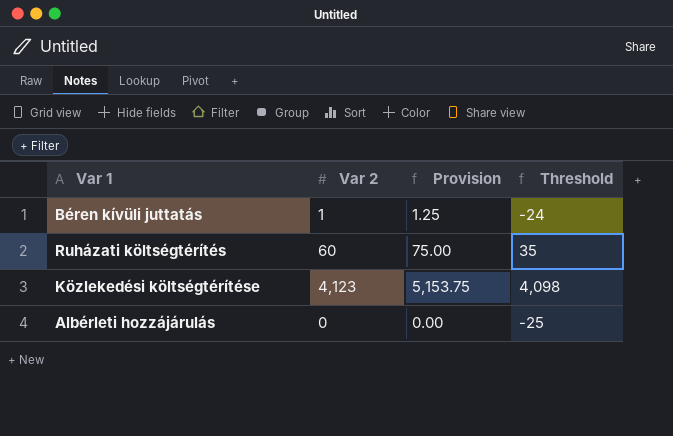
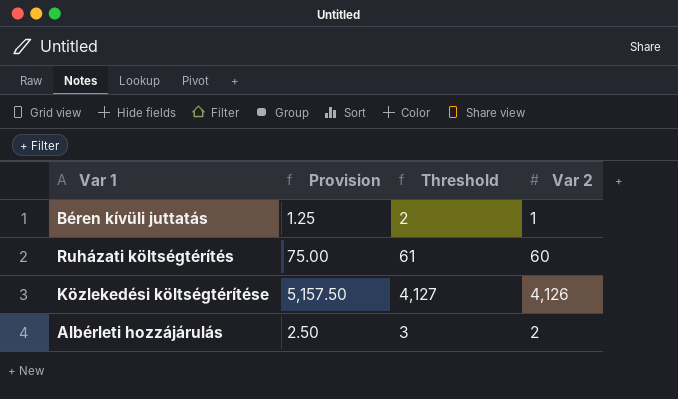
column Threshold | formula: [Var 2] - 25 -> [Var 2] + 1
column Var 2 | position: 2 -> 4
Közlekedési költségtérítése | Provision: 5,153.75 -> 5,157.50
Közlekedési költségtérítése | Var 2: 4,123 -> 4,126
Albérleti hozzájárulás | Provision: 0.00 -> 2.50
Albérleti hozzájárulás | Var 2: 0 -> 2

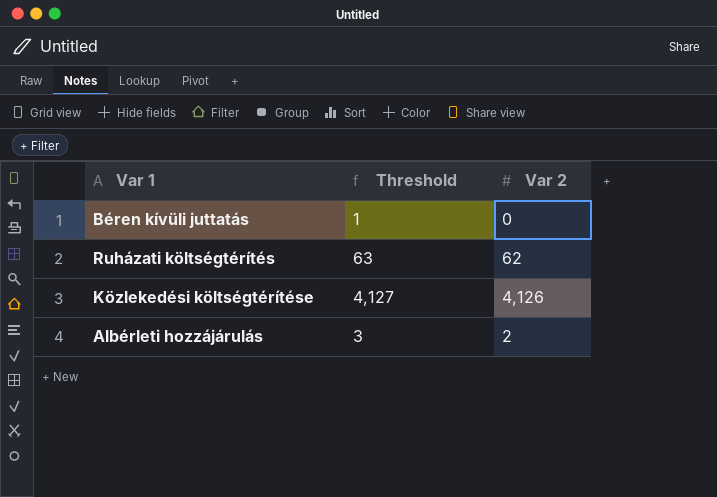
column Provision | formula: [Var 2] * 1.25 -> none
Béren kívüli juttatás | Threshold: 2 -> 1
Béren kívüli juttatás | Var 2: 1 -> 0
Ruházati költségtérítés | Threshold: 61 -> 63
Ruházati költségtérítés | Var 2: 60 -> 62

